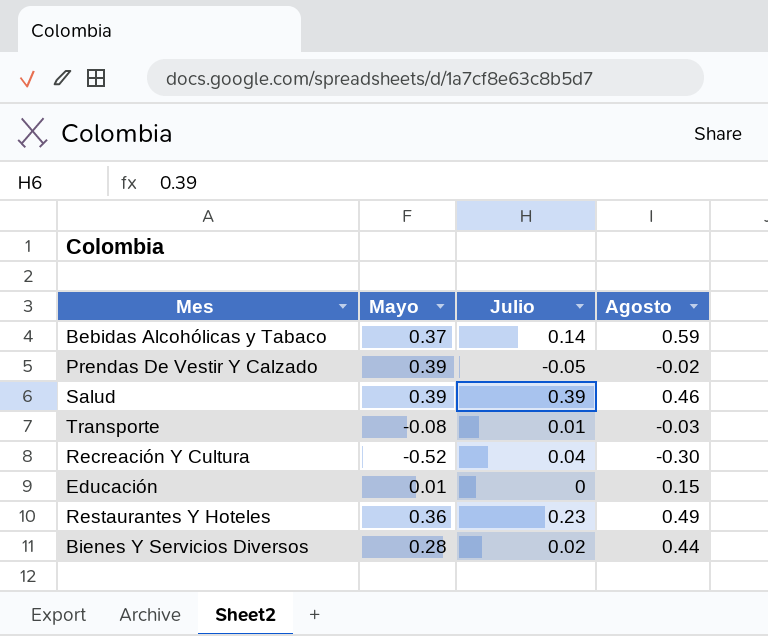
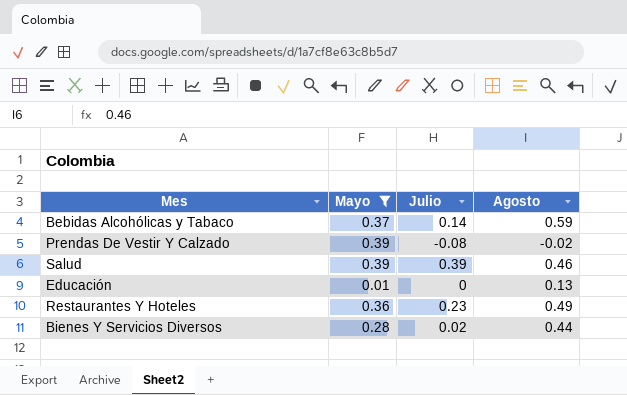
filter: none -> Mayo >= 0.01
Prendas De Vestir Y Calzado | Julio: -0.05 -> -0.08
Educación | Agosto: 0.15 -> 0.13

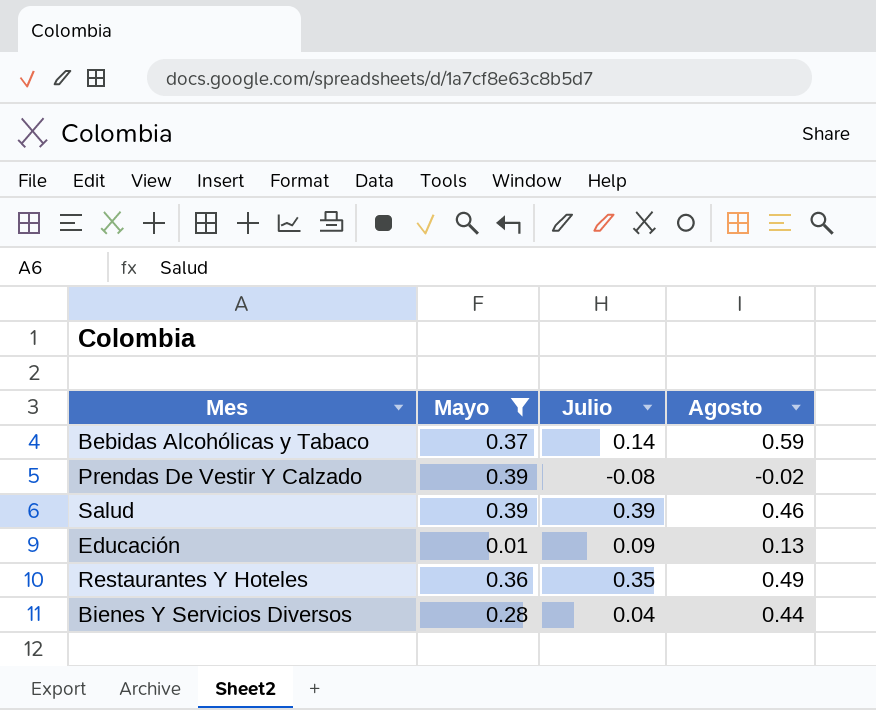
Educación | Julio: 0 -> 0.09
Restaurantes Y Hoteles | Julio: 0.23 -> 0.35
Bienes Y Servicios Diversos | Julio: 0.02 -> 0.04

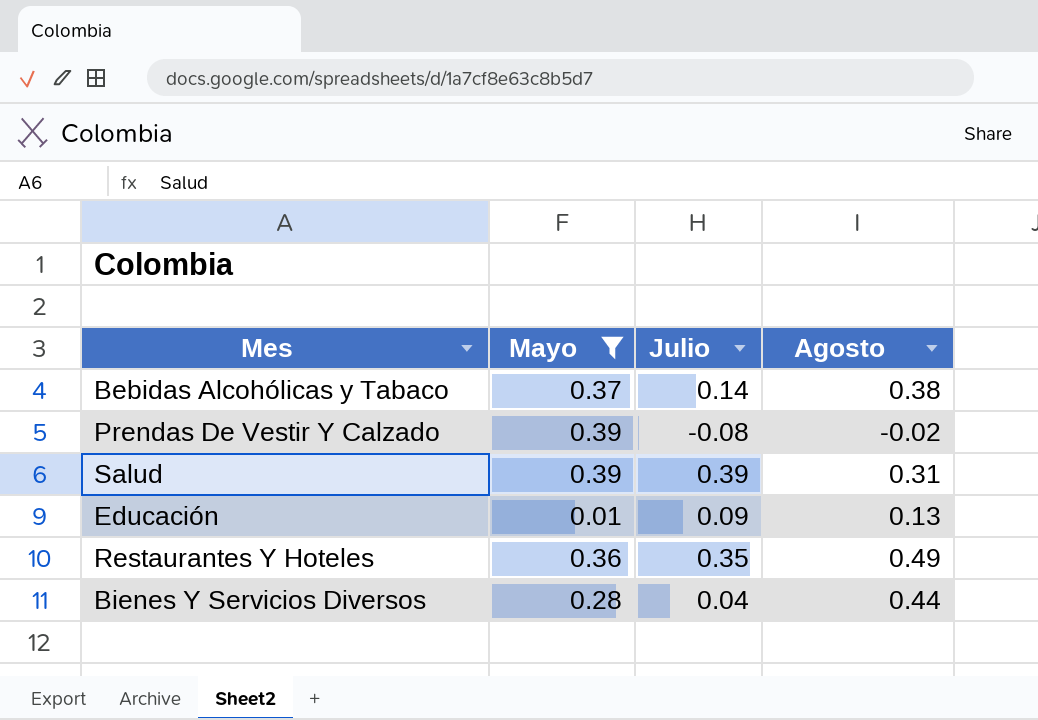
Bebidas Alcohólicas y Tabaco | Agosto: 0.59 -> 0.38
Salud | Agosto: 0.46 -> 0.31

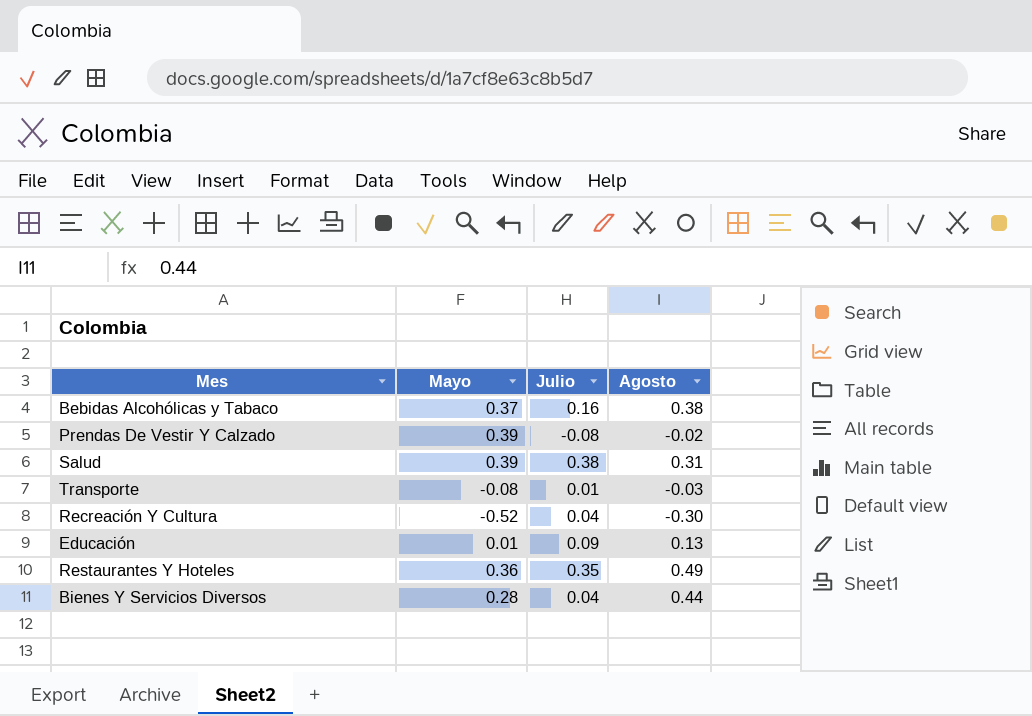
filter: Mayo >= 0.01 -> none
Bebidas Alcohólicas y Tabaco | Julio: 0.14 -> 0.16
Salud | Julio: 0.39 -> 0.38

